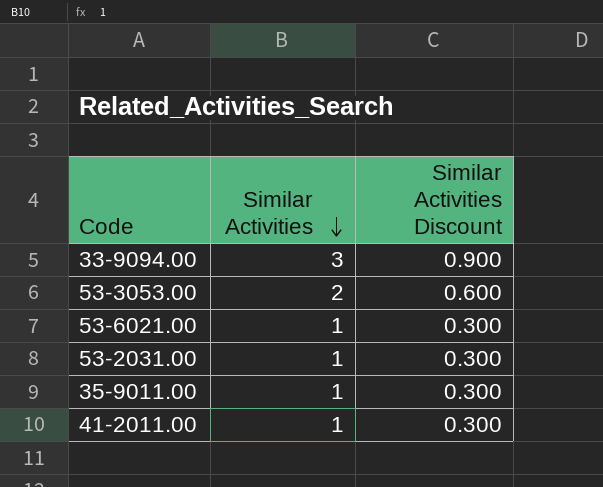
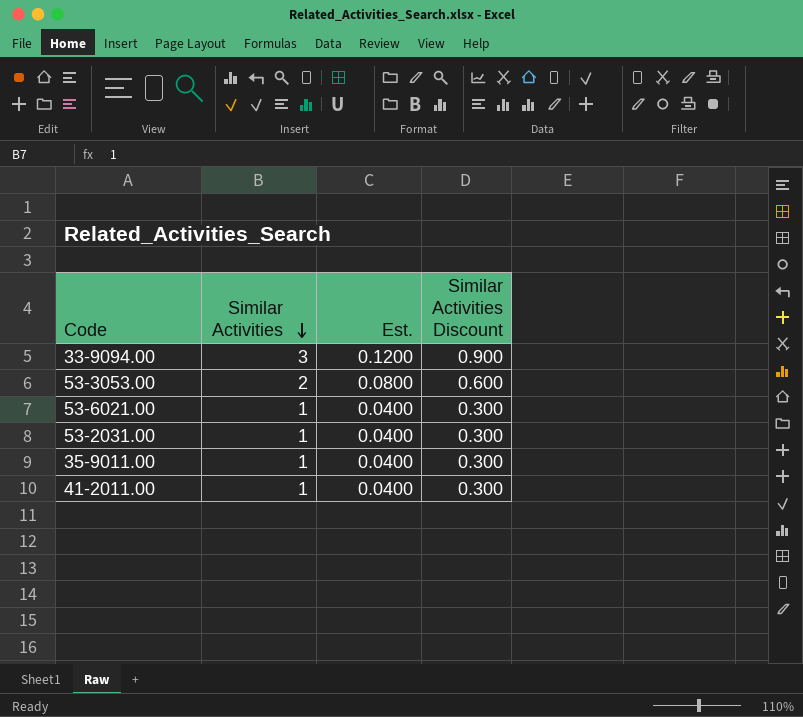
column Est. | formula: none -> [Similar Activities] * 0.04

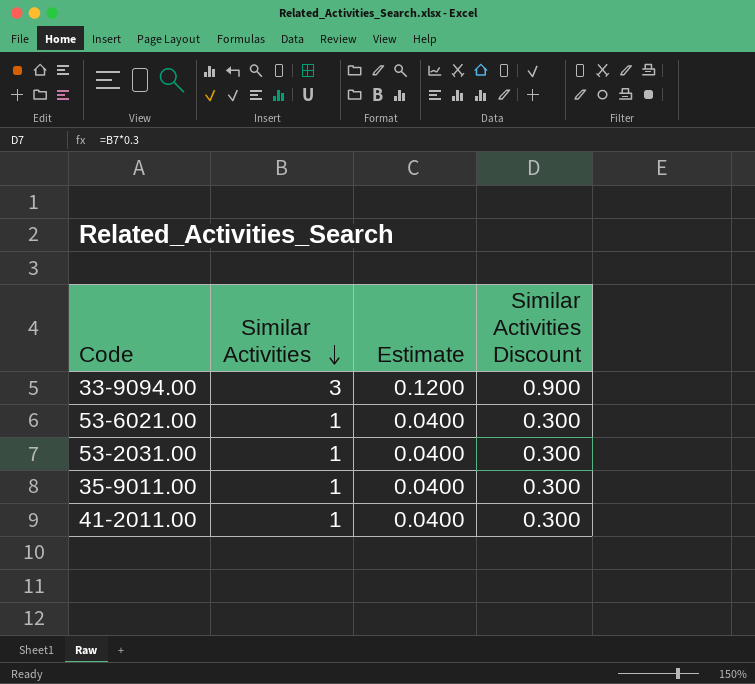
column name: Est. -> Estimate
row 53-3053.00: 2 | 0.0800 | 0.600 -> none

